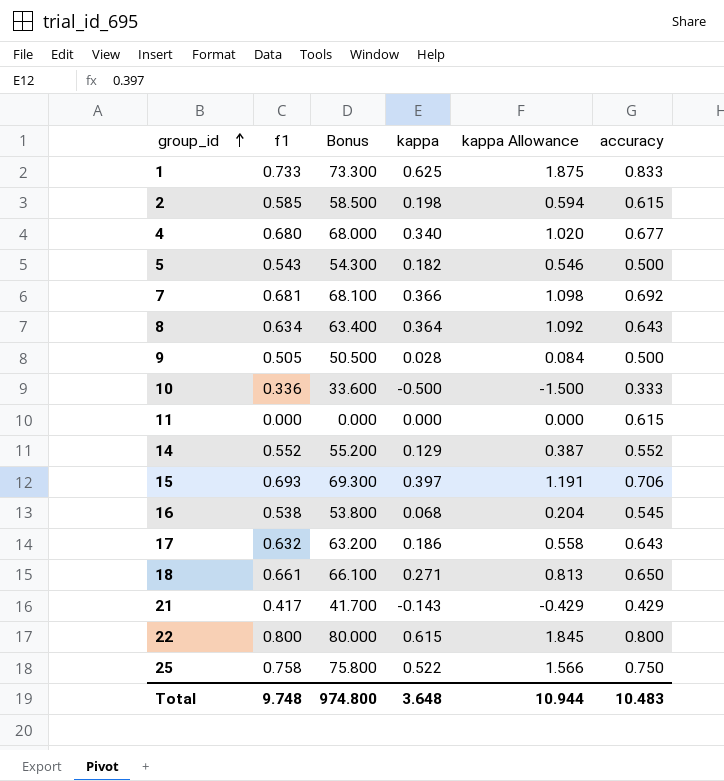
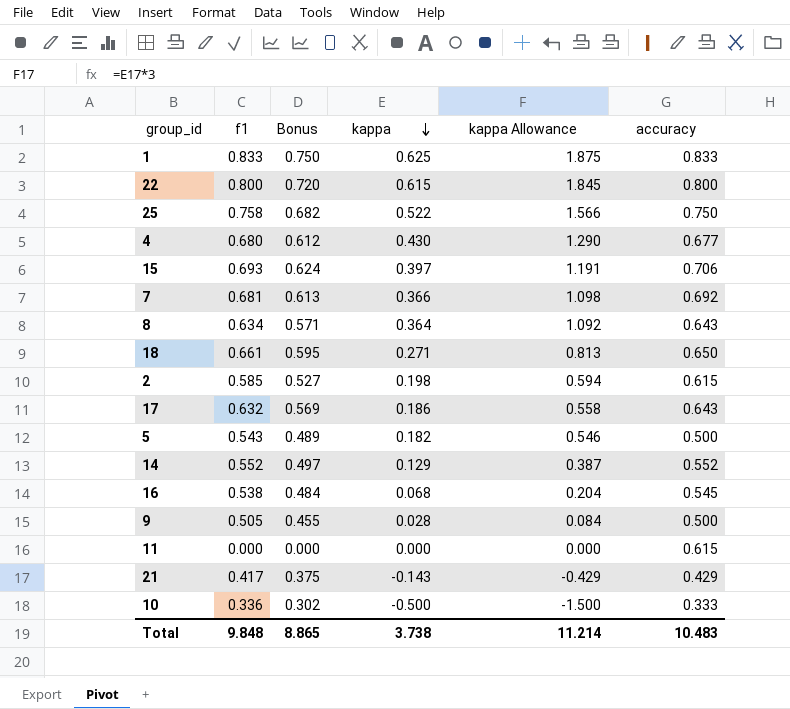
row order: group_id ascending -> kappa descending
column Bonus | formula: [f1] * 100 -> [f1] * 0.9
1 | f1: 0.733 -> 0.833
4 | kappa: 0.340 -> 0.430
4 | kappa Allowance: 1.020 -> 1.290
Total | f1: 9.748 -> 9.848
Total | Bonus: 974.800 -> 8.865
Total | kappa: 3.648 -> 3.738
Total | kappa Allowance: 10.944 -> 11.214

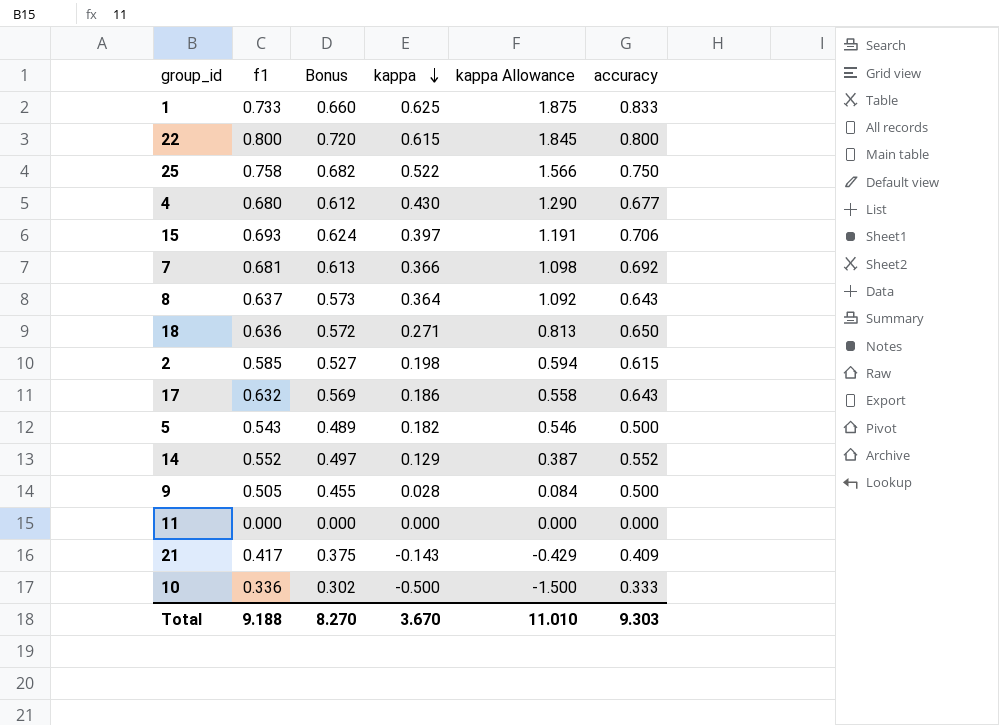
row 16: 0.538 | 0.484 | 0.068 | 0.204 | 0.545 -> none
1 | f1: 0.833 -> 0.733
1 | Bonus: 0.750 -> 0.660
8 | f1: 0.634 -> 0.637
8 | Bonus: 0.571 -> 0.573
18 | f1: 0.661 -> 0.636
18 | Bonus: 0.595 -> 0.572
11 | accuracy: 0.615 -> 0.000
21 | accuracy: 0.429 -> 0.409
Total | f1: 9.848 -> 9.188
Total | Bonus: 8.865 -> 8.270
Total | kappa: 3.738 -> 3.670
Total | kappa Allowance: 11.214 -> 11.010
Total | accuracy: 10.483 -> 9.303

